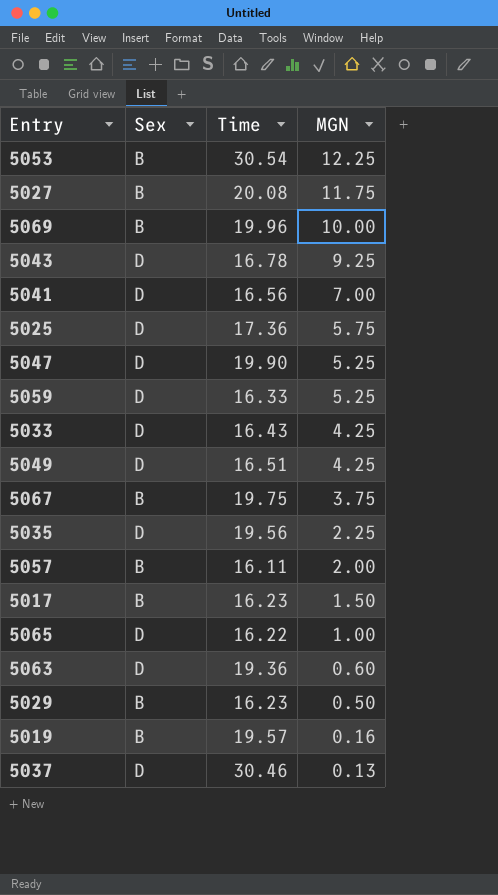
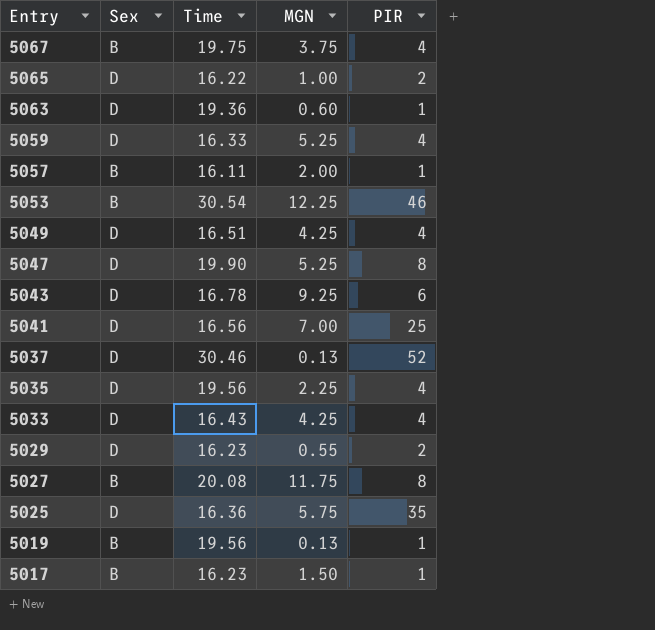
row order: MGN descending -> Entry descending
column PIR | position: none -> 5
row 5069: B | 19.96 | 10.00 -> none
5029 | Sex: B -> D
5029 | MGN: 0.50 -> 0.55
5025 | Time: 17.36 -> 16.36
5019 | Time: 19.57 -> 19.56
5019 | MGN: 0.16 -> 0.13

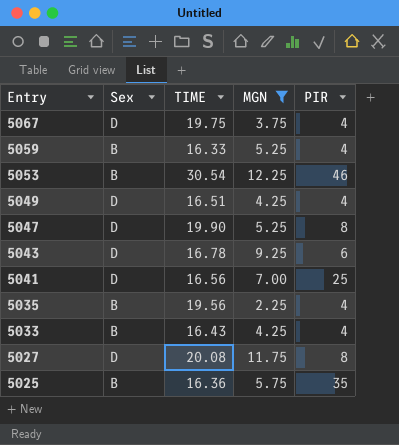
filter: none -> MGN >= 2.25
column name: Time -> TIME
5067 | Sex: B -> D
5059 | Sex: D -> B
5035 | Sex: D -> B
5033 | Sex: D -> B
5027 | Sex: B -> D
5025 | Sex: D -> B

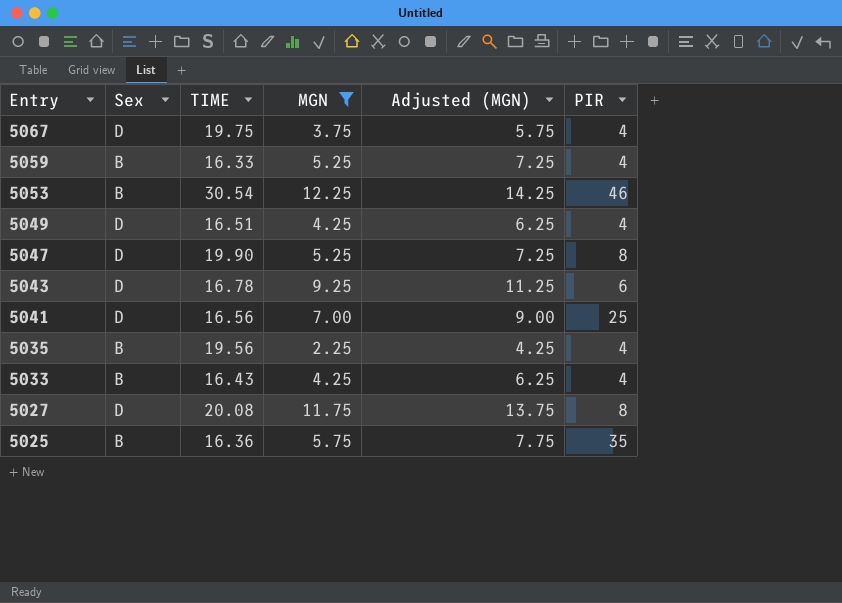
column Adjusted (MGN) | formula: none -> [MGN] + 2

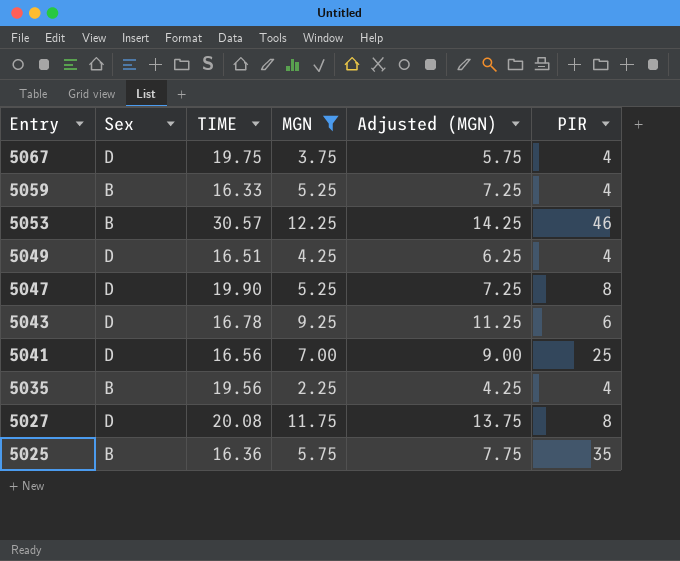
row 5033: B | 16.43 | 4.25 | 6.25 | 4 -> none
5053 | TIME: 30.54 -> 30.57

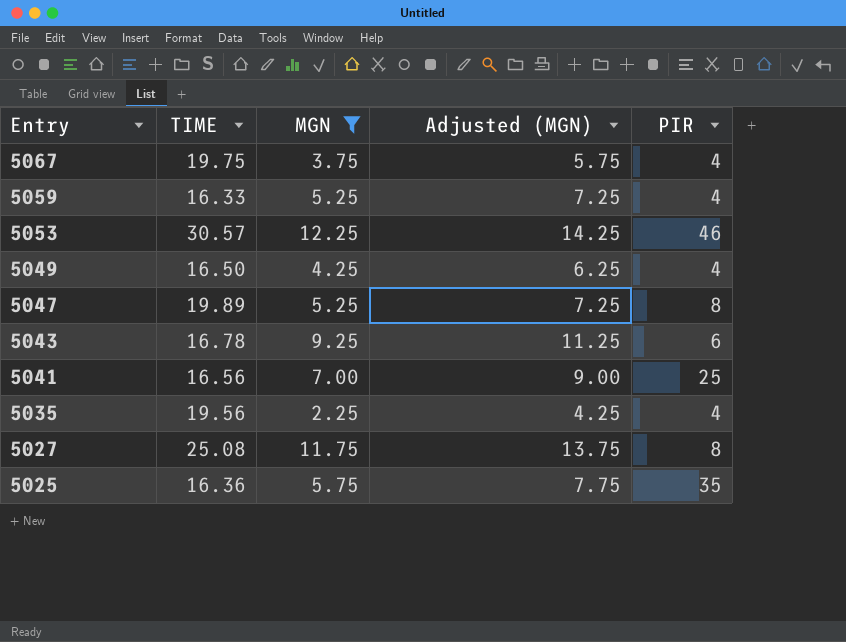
column Sex | position: 2 -> none
5049 | TIME: 16.51 -> 16.50
5047 | TIME: 19.90 -> 19.89
5027 | TIME: 20.08 -> 25.08

